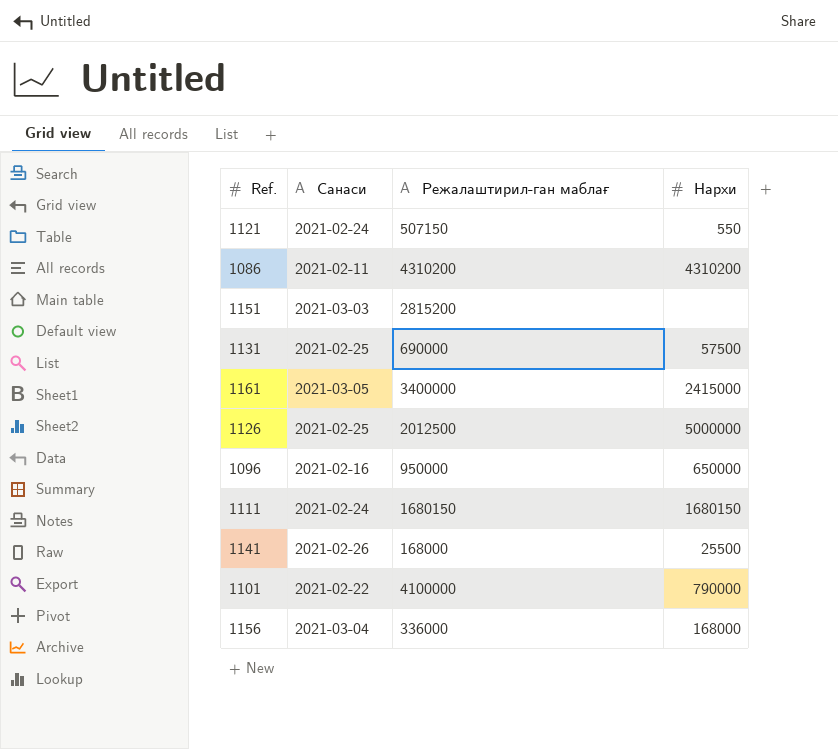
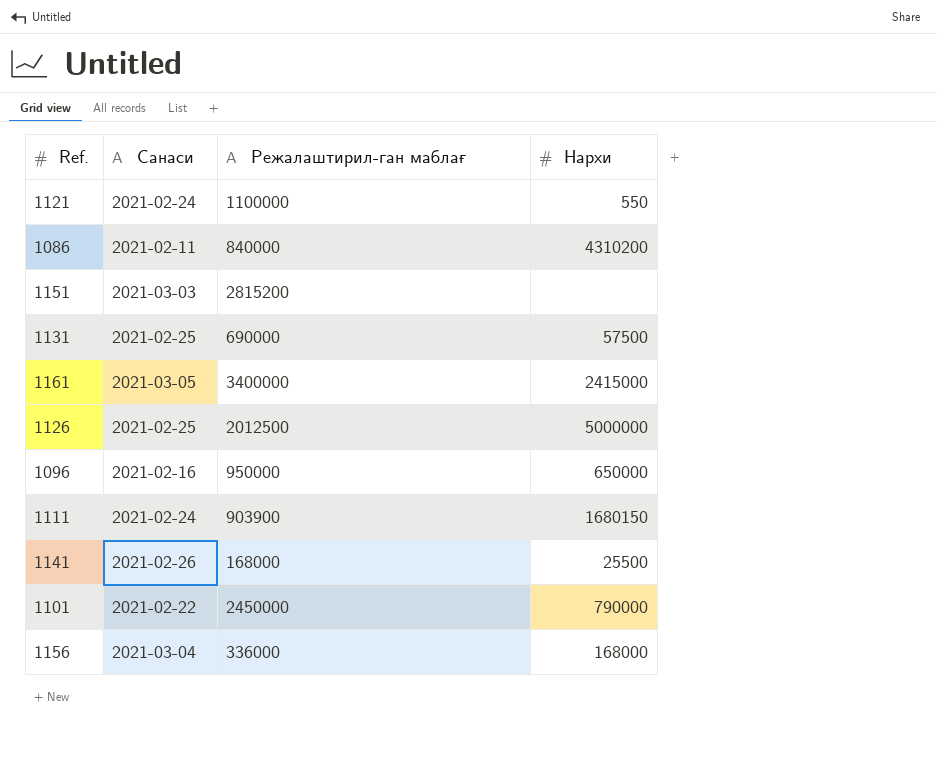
1121 | Режалаштирил-ган маблағ: 507150 -> 1100000
1086 | Режалаштирил-ган маблағ: 4310200 -> 840000
1111 | Режалаштирил-ган маблағ: 1680150 -> 903900
1101 | Режалаштирил-ган маблағ: 4100000 -> 2450000

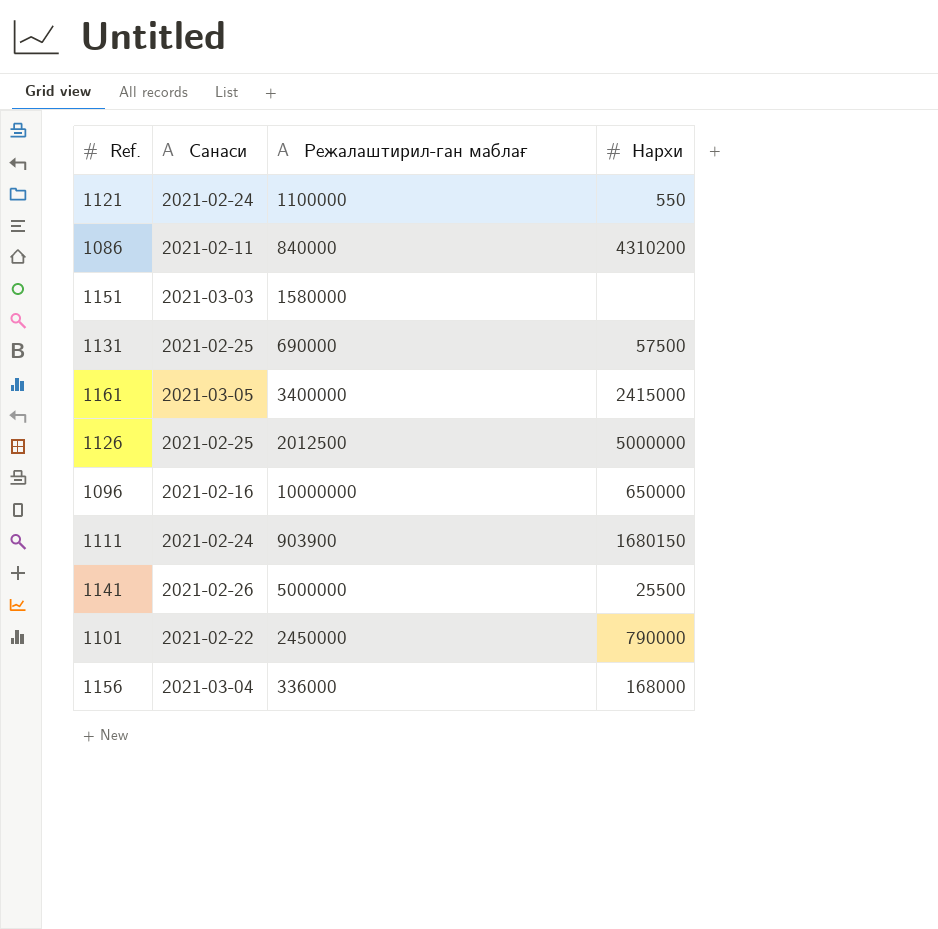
1151 | Режалаштирил-ган маблағ: 2815200 -> 1580000
1096 | Режалаштирил-ган маблағ: 950000 -> 10000000
1141 | Режалаштирил-ган маблағ: 168000 -> 5000000

